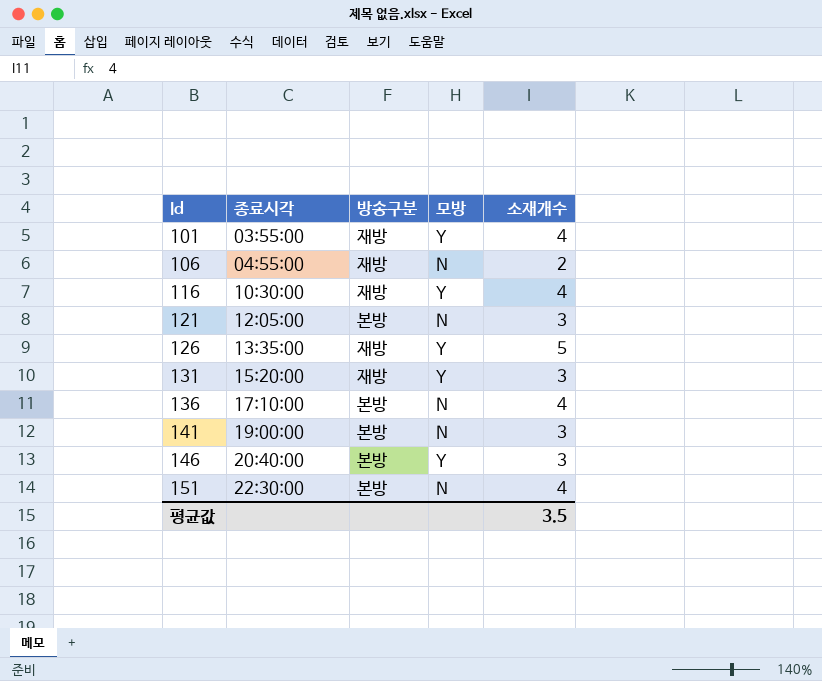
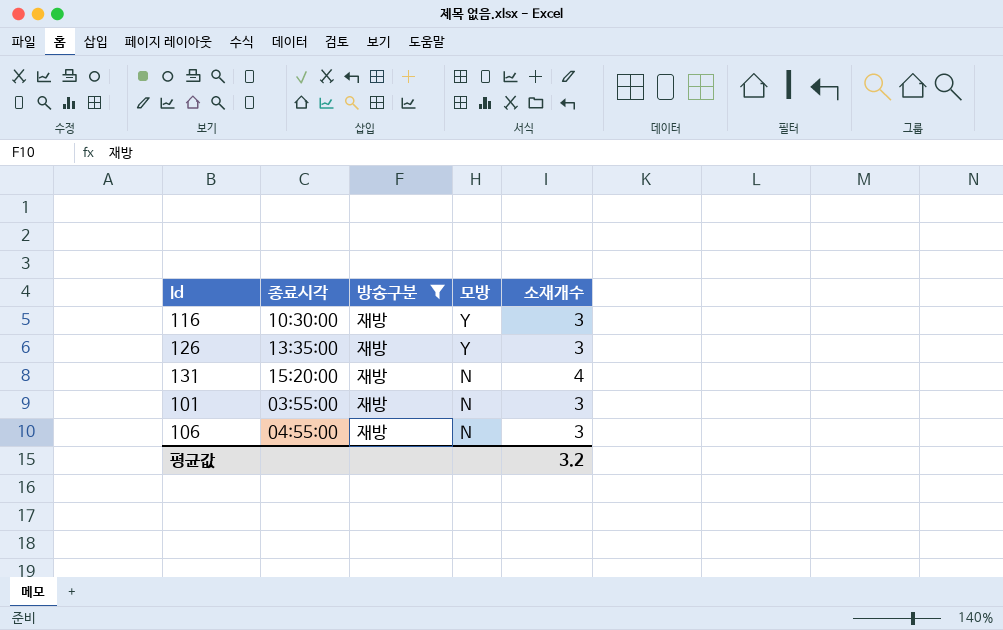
filter: none -> 방송구분 = 재방
row order: Id ascending -> 모방 descending
116 | 소재개수: 4 -> 3
126 | 소재개수: 5 -> 3
131 | 모방: Y -> N
131 | 소재개수: 3 -> 4
101 | 모방: Y -> N
101 | 소재개수: 4 -> 3
106 | 소재개수: 2 -> 3
평균값 | 소재개수: 3.5 -> 3.2

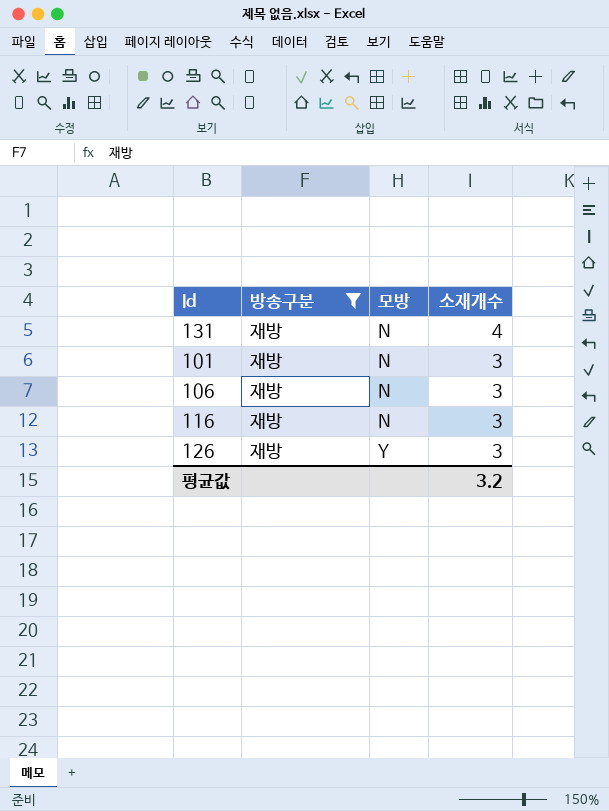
row order: 모방 descending -> 모방 ascending
column 종료시각 | position: 2 -> none
116 | 모방: Y -> N

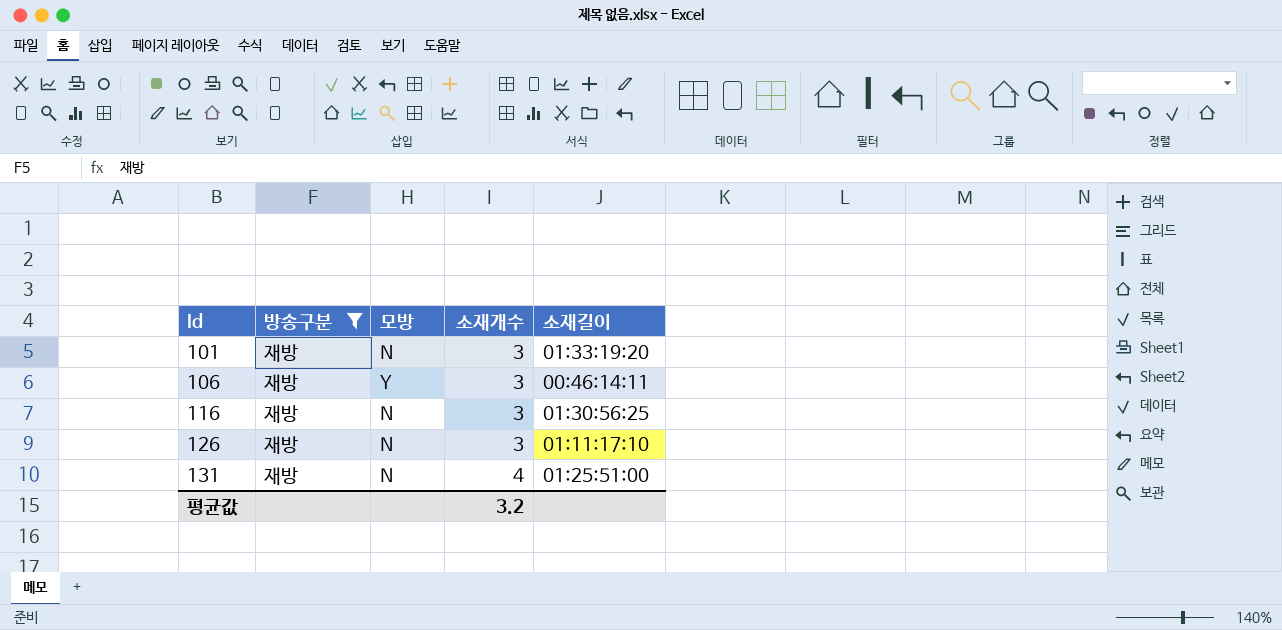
row order: 모방 ascending -> Id ascending
column 소재길이 | position: none -> 5
106 | 모방: N -> Y
126 | 모방: Y -> N

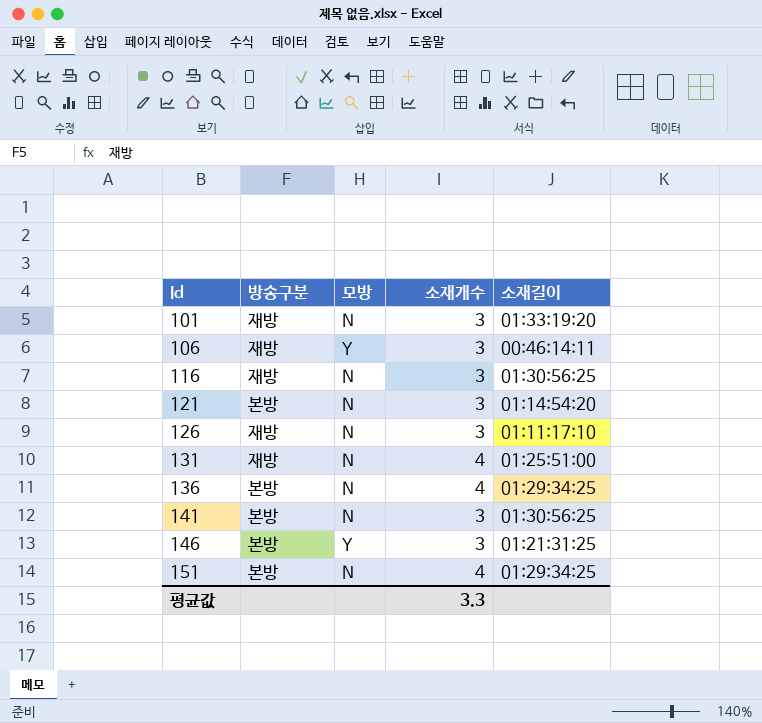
filter: 방송구분 = 재방 -> none
평균값 | 소재개수: 3.2 -> 3.3

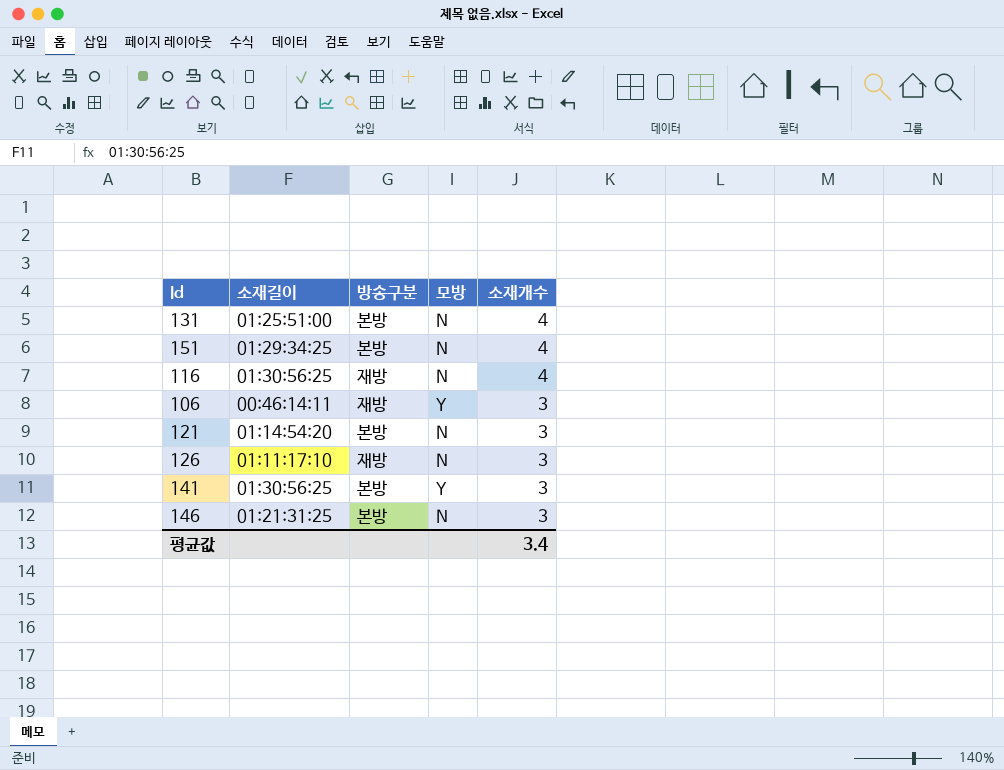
row order: Id ascending -> 소재개수 descending
column 소재길이 | position: 5 -> 2
row 101: 재방 | N | 3 | 01:33:19:20 -> none
row 136: 본방 | N | 4 | 01:29:34:25 -> none
131 | 방송구분: 재방 -> 본방
116 | 소재개수: 3 -> 4
141 | 모방: N -> Y
146 | 모방: Y -> N
평균값 | 소재개수: 3.3 -> 3.4

